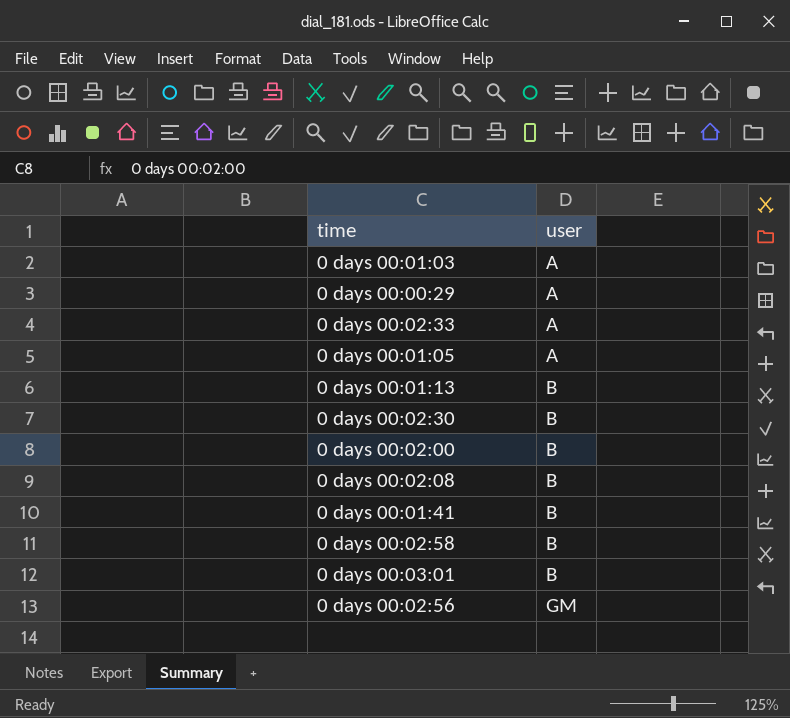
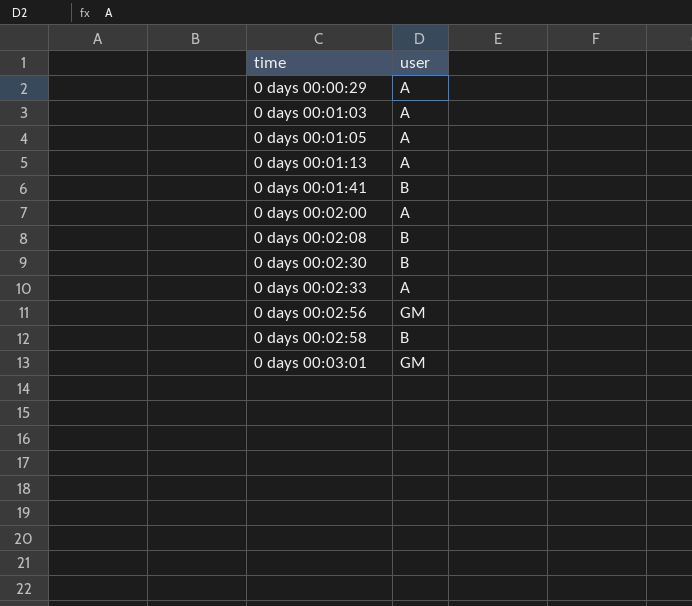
row order: user ascending -> time ascending
0 days 00:01:13 | user: B -> A
0 days 00:02:00 | user: B -> A
0 days 00:03:01 | user: B -> GM

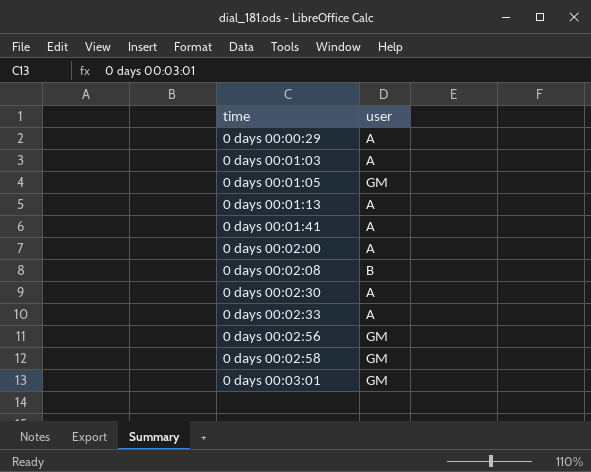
0 days 00:01:05 | user: A -> GM
0 days 00:01:41 | user: B -> A
0 days 00:02:30 | user: B -> A
0 days 00:02:58 | user: B -> GM

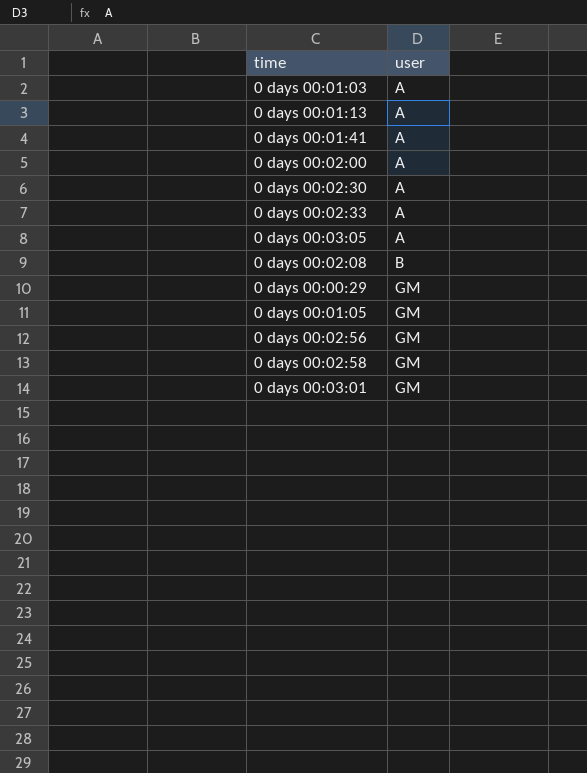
row order: time ascending -> user ascending
row 0 days 00:03:05: none -> A
0 days 00:00:29 | user: A -> GM

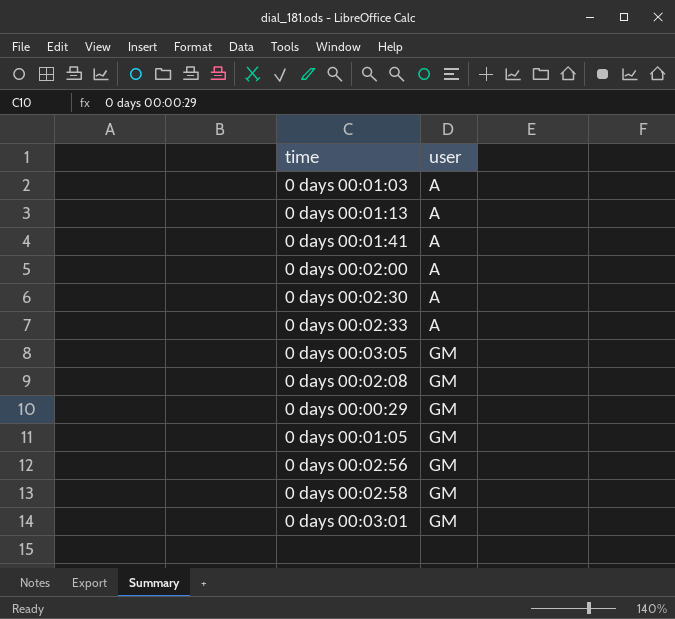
0 days 00:03:05 | user: A -> GM
0 days 00:02:08 | user: B -> GM

